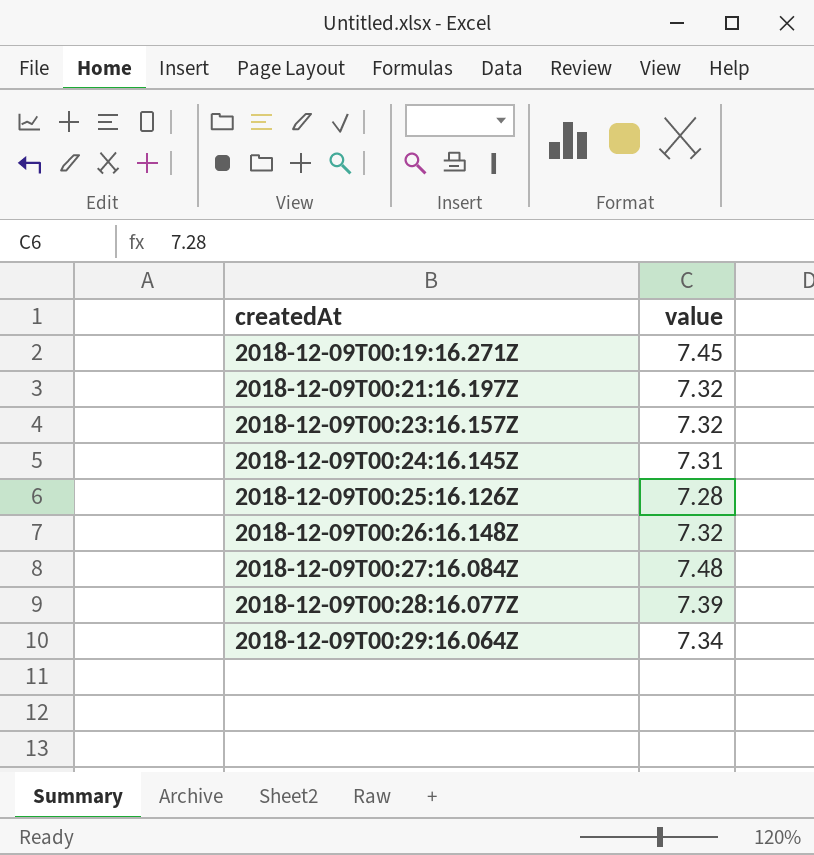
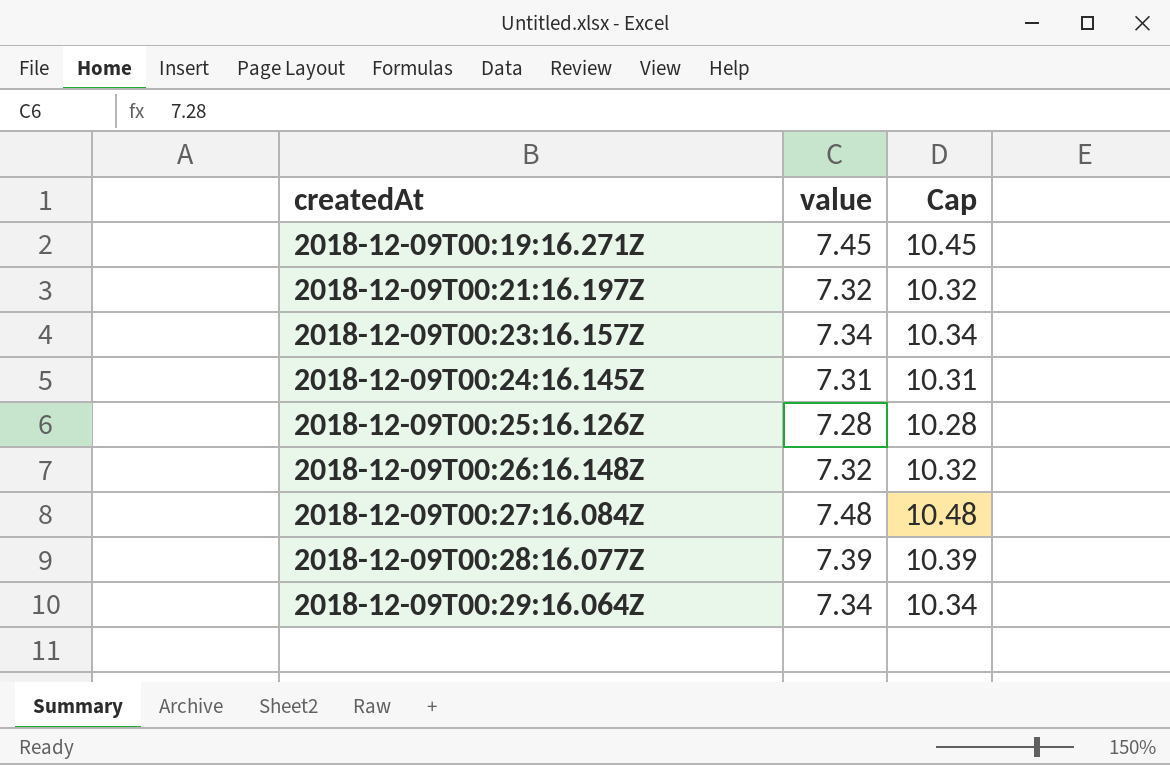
column Cap | formula: none -> [value] + 3
2018-12-09T00:23:16.157Z | value: 7.32 -> 7.34

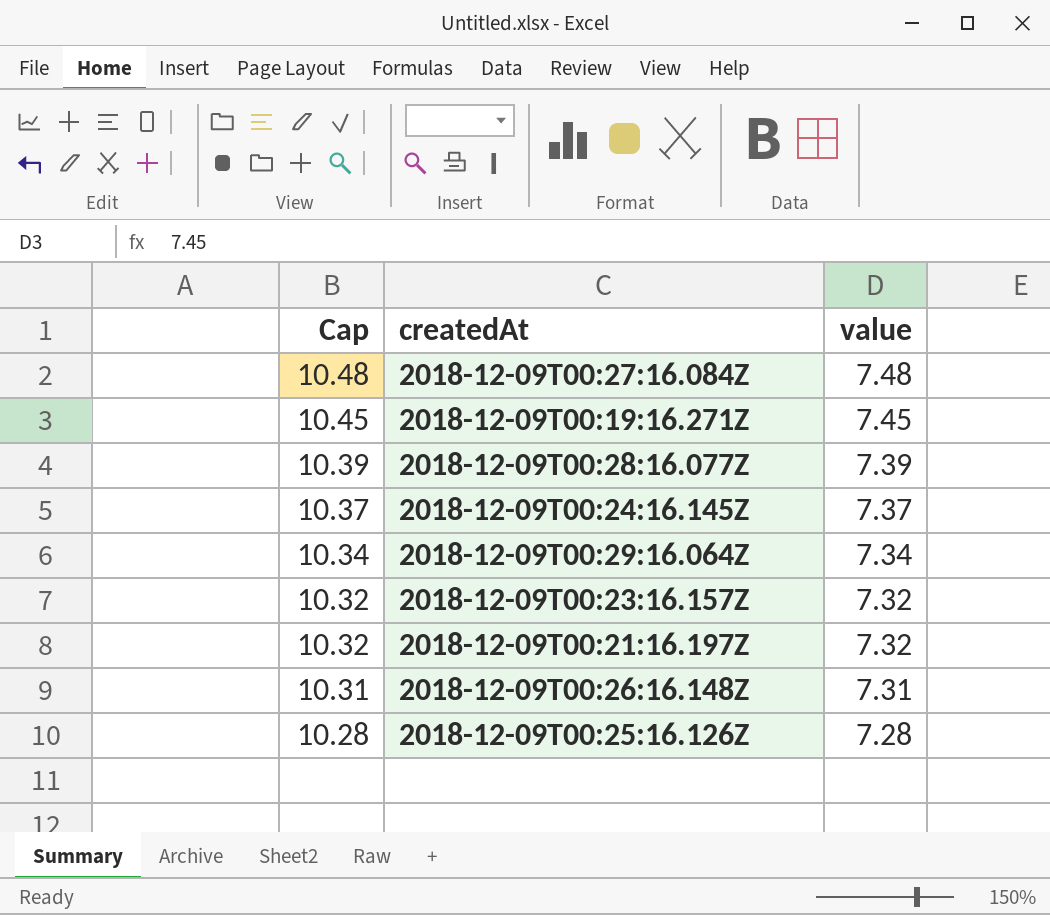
row order: createdAt ascending -> Cap descending
column Cap | position: 3 -> 1
2018-12-09T00:24:16.145Z | Cap: 10.31 -> 10.37
2018-12-09T00:24:16.145Z | value: 7.31 -> 7.37
2018-12-09T00:23:16.157Z | Cap: 10.34 -> 10.32
2018-12-09T00:23:16.157Z | value: 7.34 -> 7.32
2018-12-09T00:26:16.148Z | Cap: 10.32 -> 10.31
2018-12-09T00:26:16.148Z | value: 7.32 -> 7.31

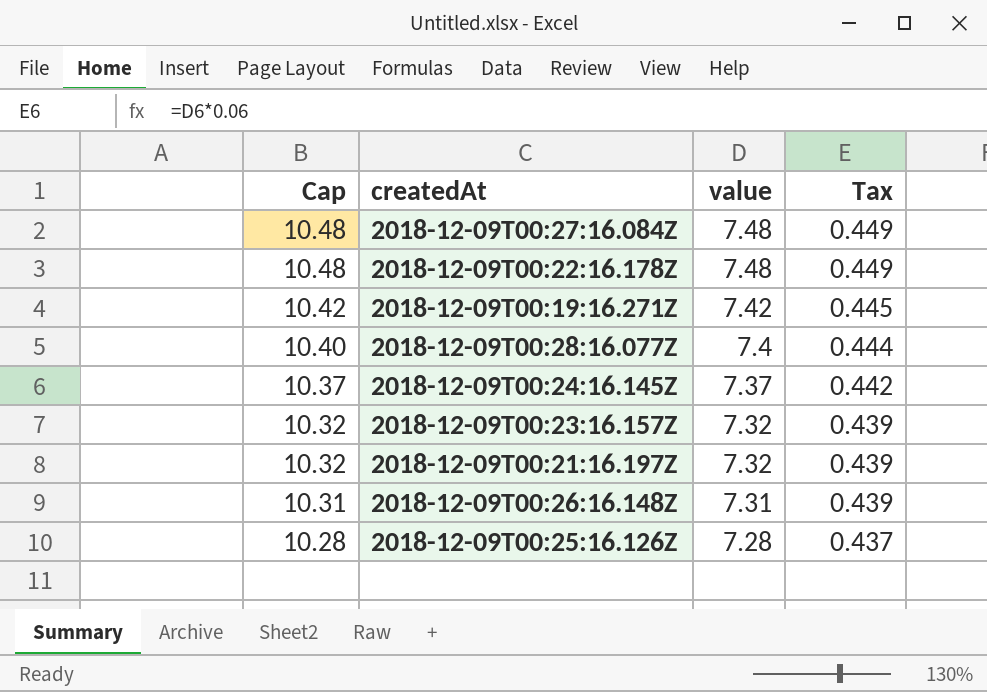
column Tax | formula: none -> [value] * 0.06
row 2018-12-09T00:29:16.064Z: 10.34 | 7.34 -> none
row 2018-12-09T00:22:16.178Z: none -> 10.48 | 7.48 | 0.449
2018-12-09T00:19:16.271Z | Cap: 10.45 -> 10.42
2018-12-09T00:19:16.271Z | value: 7.45 -> 7.42
2018-12-09T00:28:16.077Z | Cap: 10.39 -> 10.40
2018-12-09T00:28:16.077Z | value: 7.39 -> 7.4

